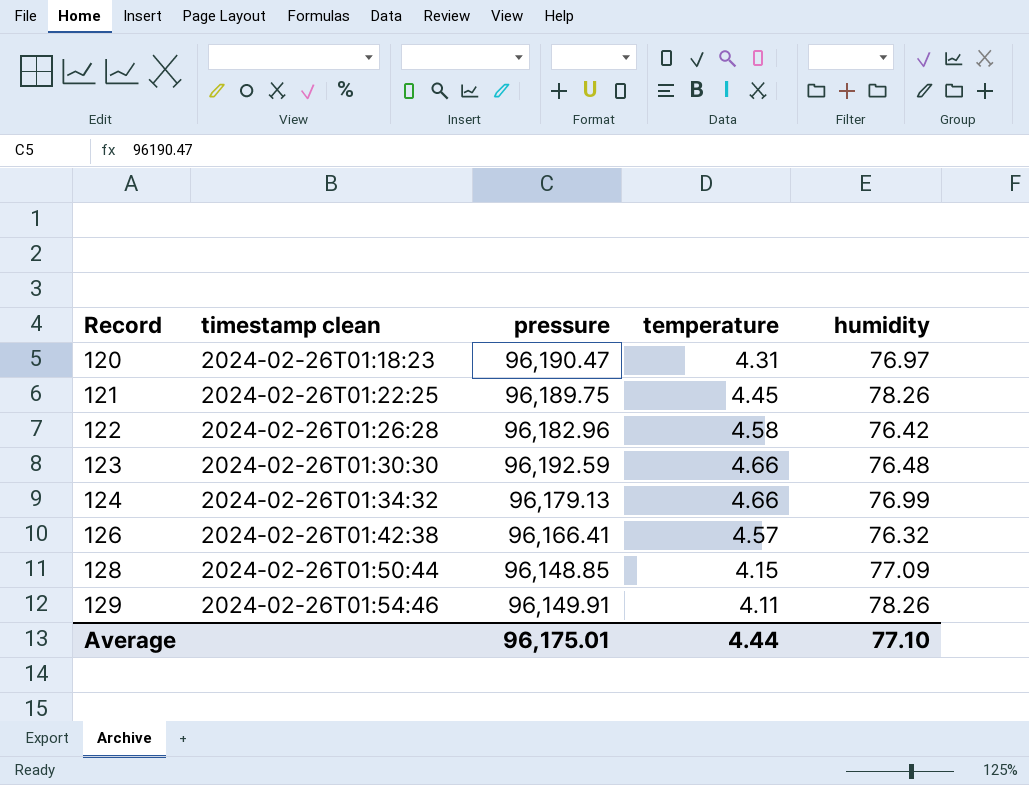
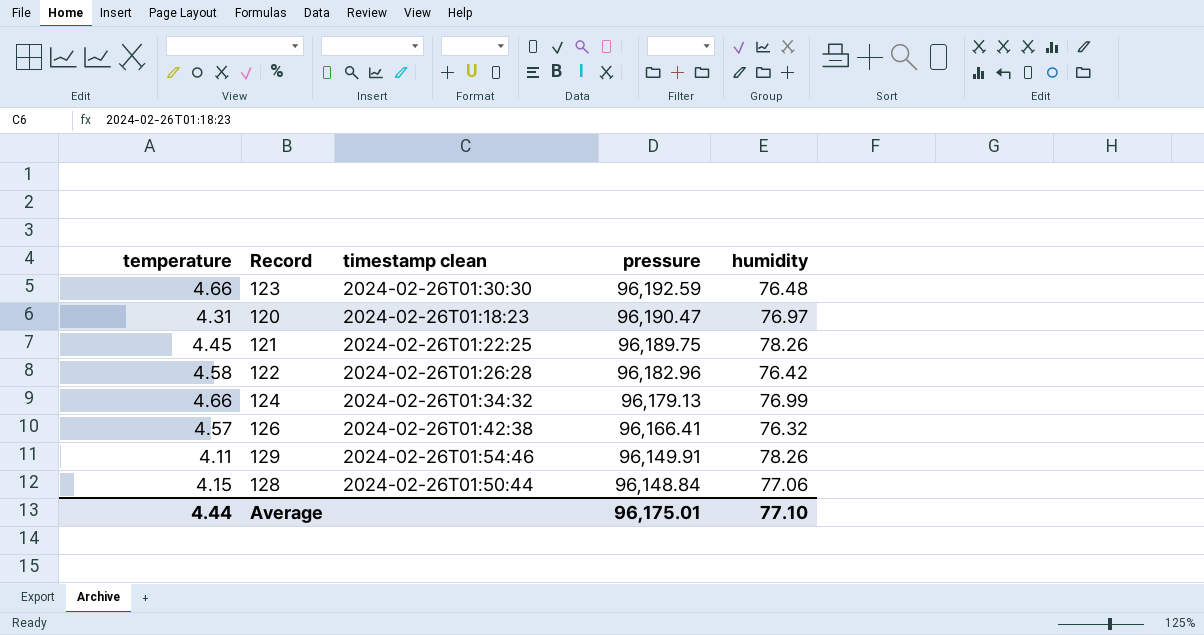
row order: Record ascending -> pressure descending
column temperature | position: 4 -> 1
128 | pressure: 96,148.85 -> 96,148.84
128 | humidity: 77.09 -> 77.06

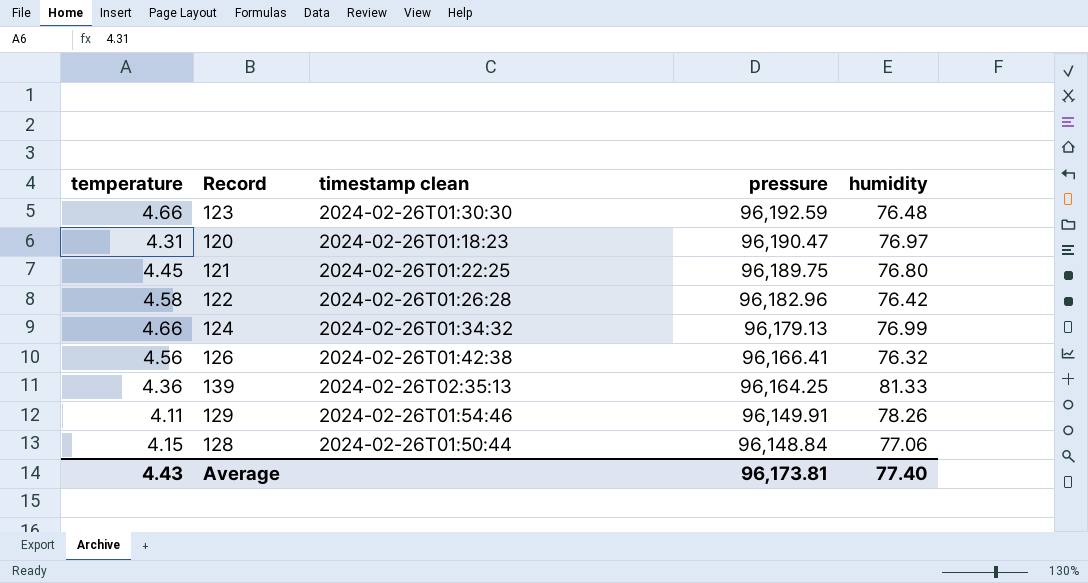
121 | humidity: 78.26 -> 76.80
126 | temperature: 4.57 -> 4.56
row 139: none -> 4.36 | 2024-02-26T02:35:13 | 96,164.25 | 81.33
Average | temperature: 4.44 -> 4.43
Average | pressure: 96,175.01 -> 96,173.81
Average | humidity: 77.10 -> 77.40

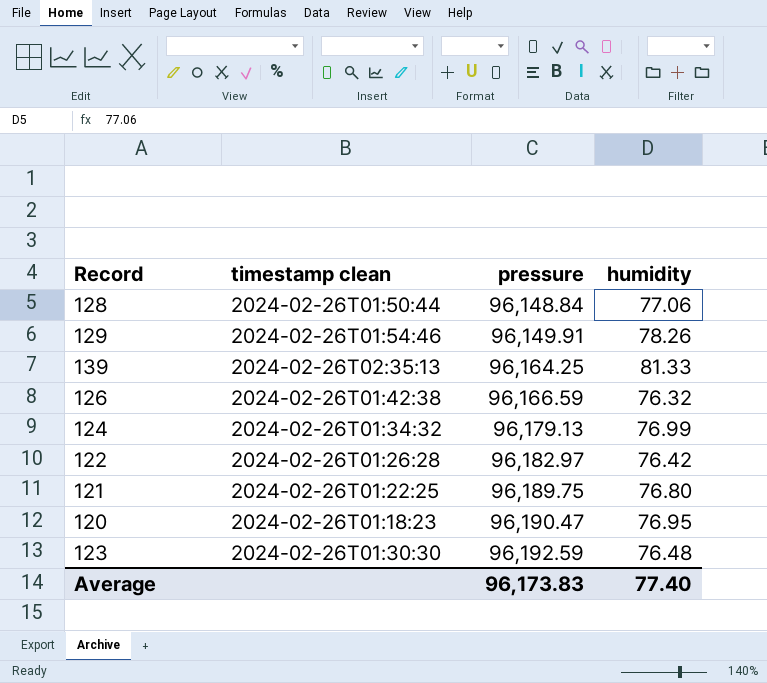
row order: pressure descending -> pressure ascending
column temperature | position: 1 -> none
126 | pressure: 96,166.41 -> 96,166.59
122 | pressure: 96,182.96 -> 96,182.97
120 | humidity: 76.97 -> 76.95
Average | pressure: 96,173.81 -> 96,173.83

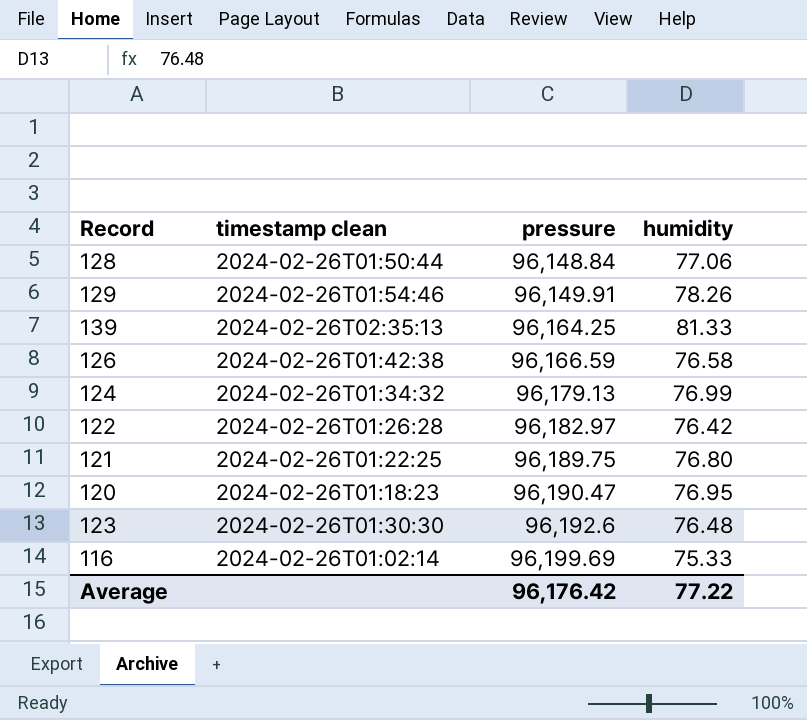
126 | humidity: 76.32 -> 76.58
123 | pressure: 96,192.59 -> 96,192.6
row 116: none -> 2024-02-26T01:02:14 | 96,199.69 | 75.33
Average | pressure: 96,173.83 -> 96,176.42
Average | humidity: 77.40 -> 77.22

